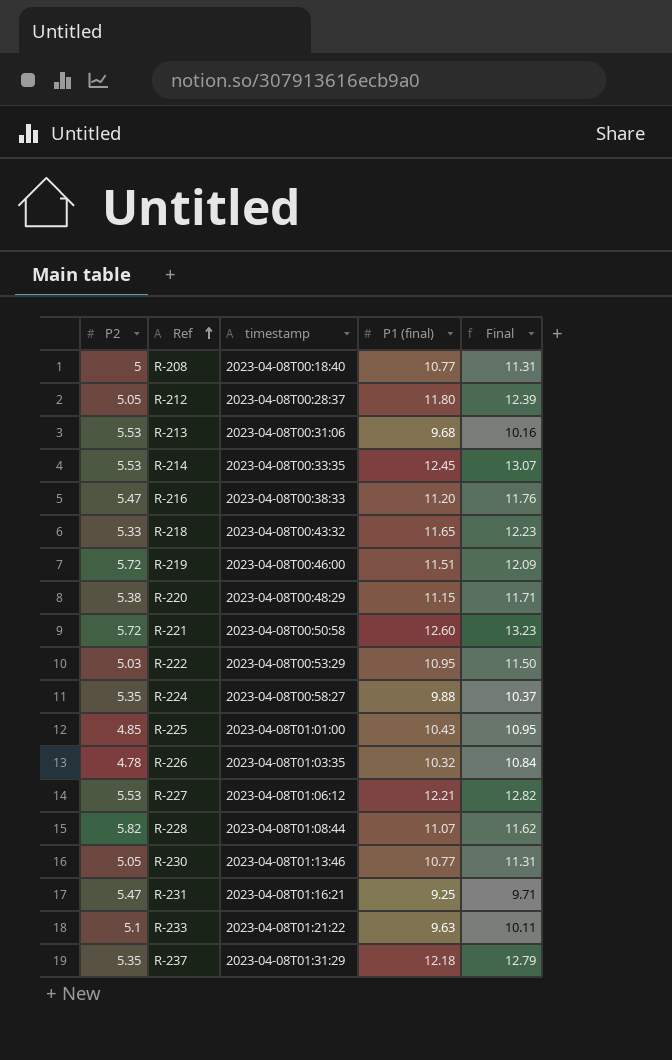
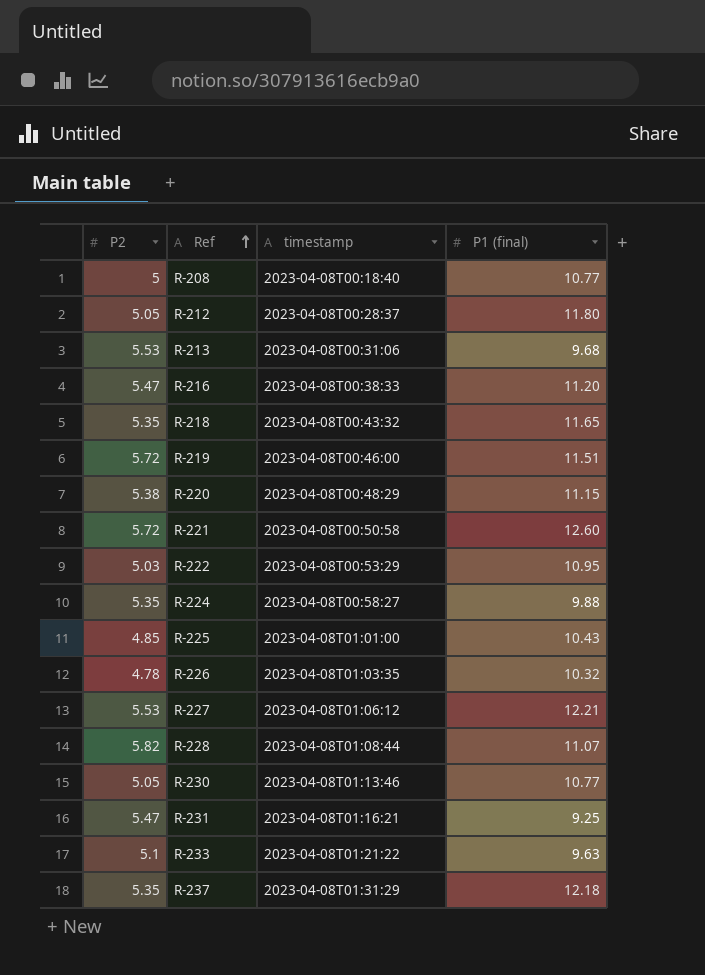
column Final | formula: [P1 (final)] * 1.05 -> none
row R-214: 5.53 | 2023-04-08T00:33:35 | 12.45 | 13.07 -> none
R-218 | P2: 5.33 -> 5.35

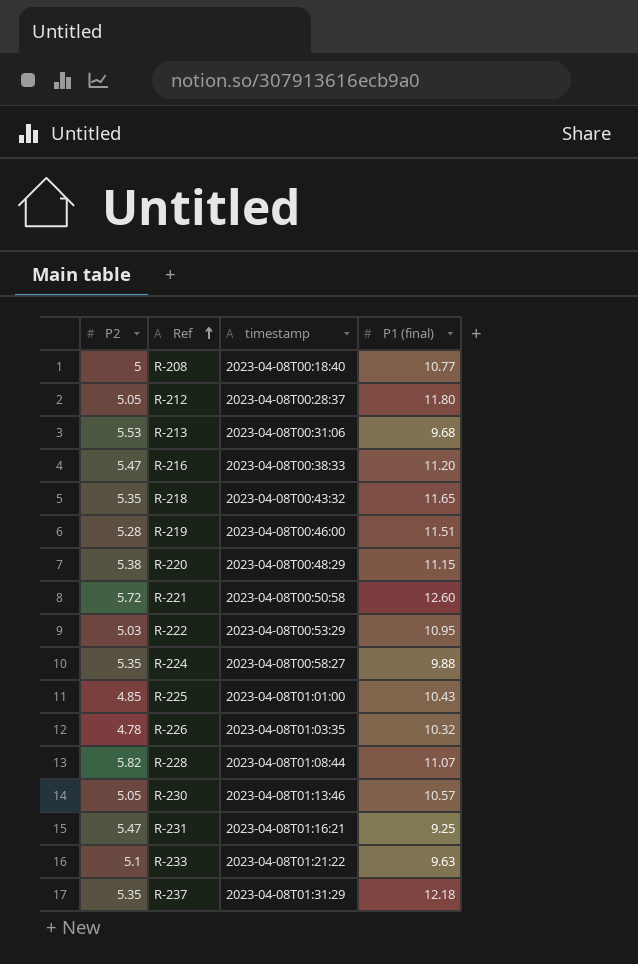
row R-227: 5.53 | 2023-04-08T01:06:12 | 12.21 -> none
R-219 | P2: 5.72 -> 5.28
R-230 | P1 (final): 10.77 -> 10.57

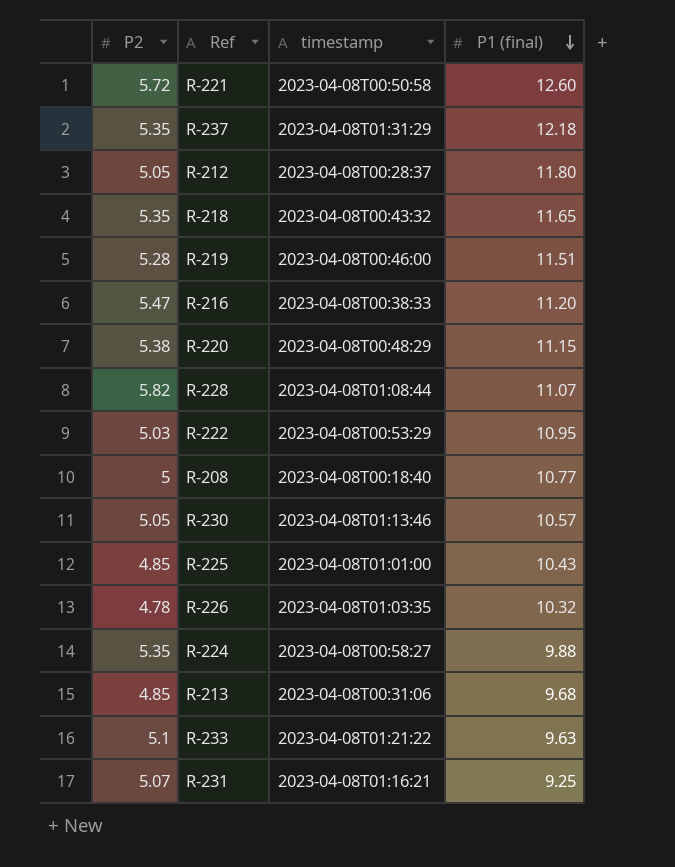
row order: Ref ascending -> P1 (final) descending
R-213 | P2: 5.53 -> 4.85
R-231 | P2: 5.47 -> 5.07

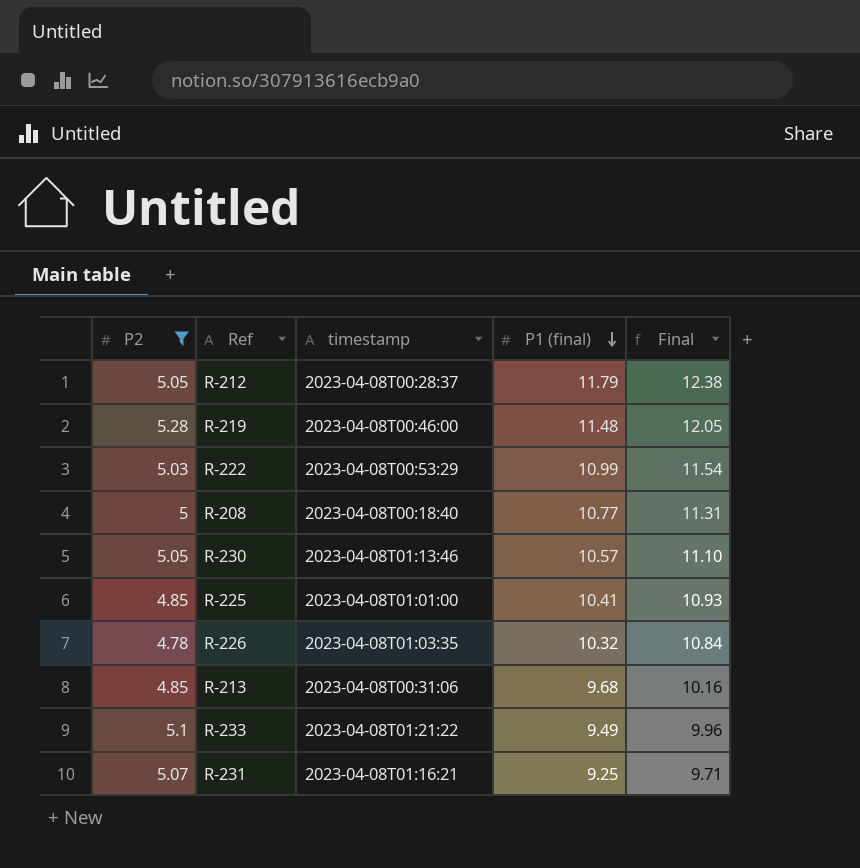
filter: none -> P2 <= 5.28
column Final | formula: none -> [P1 (final)] * 1.05
R-212 | P1 (final): 11.80 -> 11.79
R-219 | P1 (final): 11.51 -> 11.48
R-222 | P1 (final): 10.95 -> 10.99
R-225 | P1 (final): 10.43 -> 10.41
R-233 | P1 (final): 9.63 -> 9.49

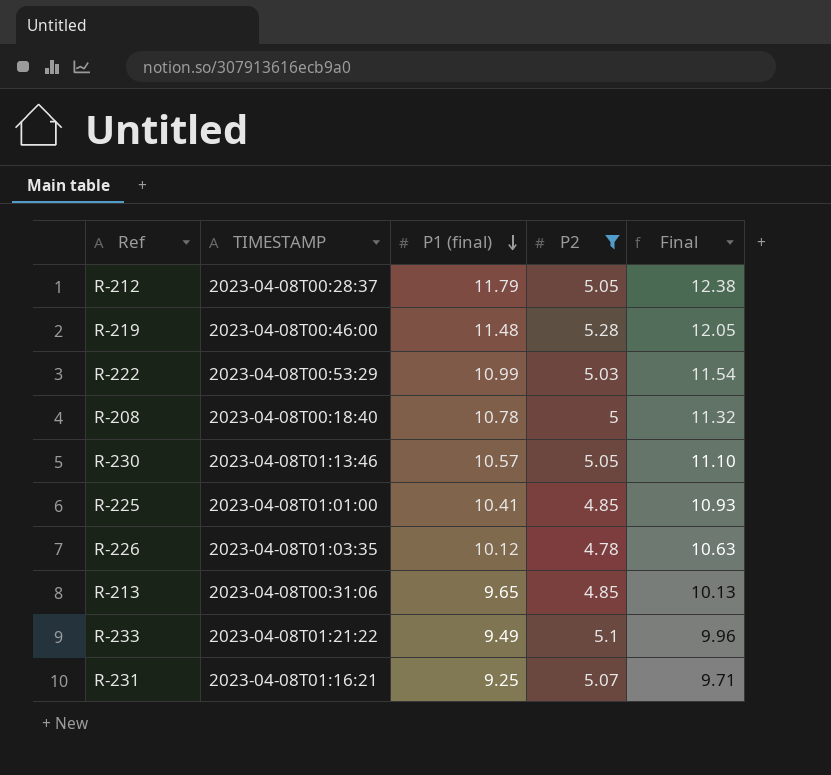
column name: timestamp -> TIMESTAMP
column P2 | position: 1 -> 4
R-208 | P1 (final): 10.77 -> 10.78
R-208 | Final: 11.31 -> 11.32
R-226 | P1 (final): 10.32 -> 10.12
R-226 | Final: 10.84 -> 10.63
R-213 | P1 (final): 9.68 -> 9.65
R-213 | Final: 10.16 -> 10.13

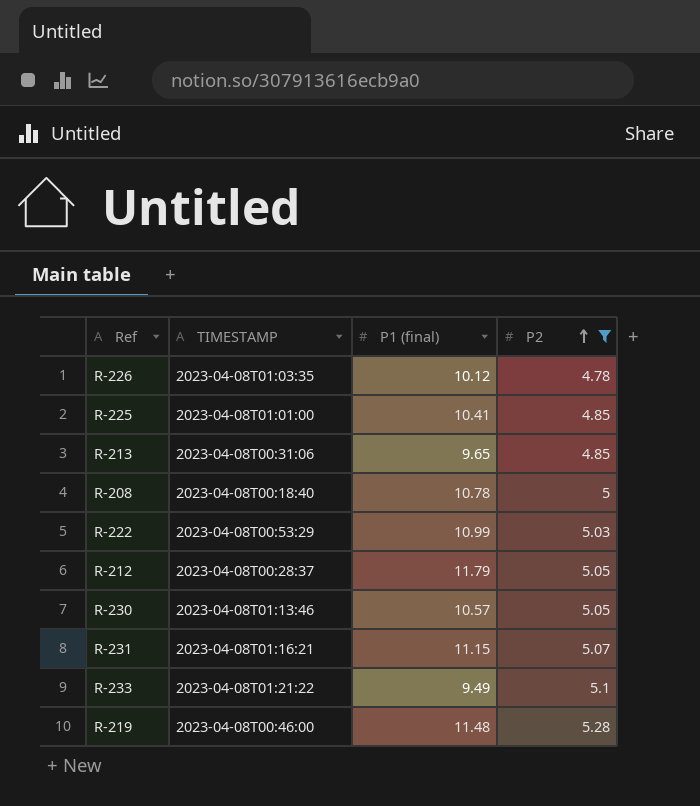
row order: P1 (final) descending -> P2 ascending
column Final | formula: [P1 (final)] * 1.05 -> none
R-231 | P1 (final): 9.25 -> 11.15

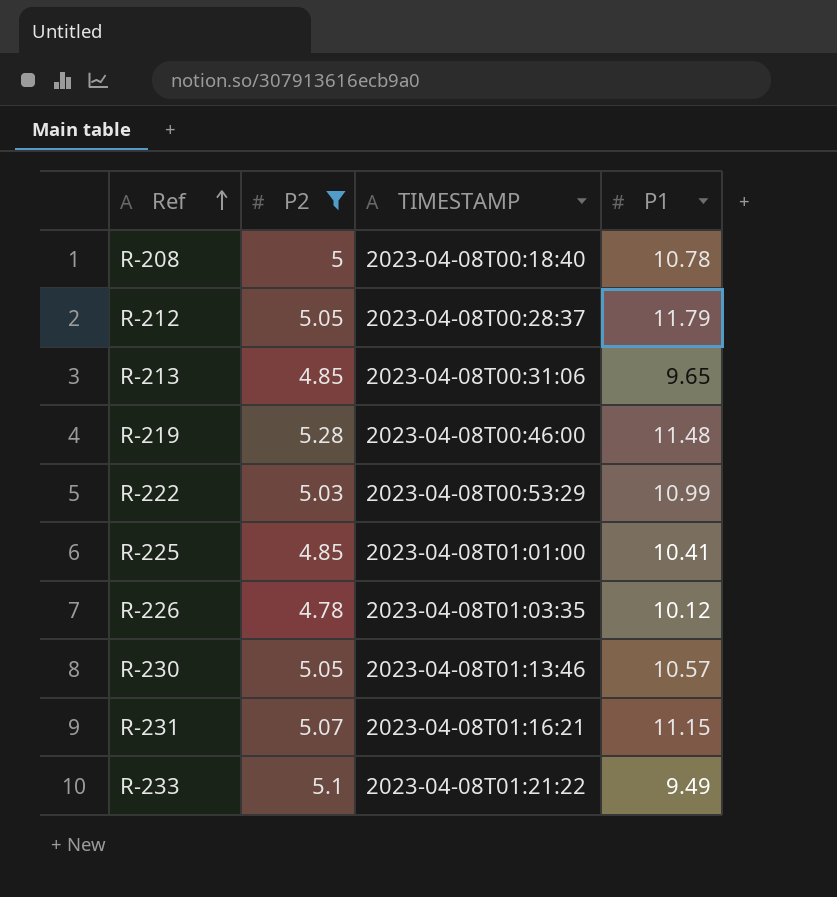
row order: P2 ascending -> Ref ascending
column P2 | position: 4 -> 2
column name: P1 (final) -> P1

